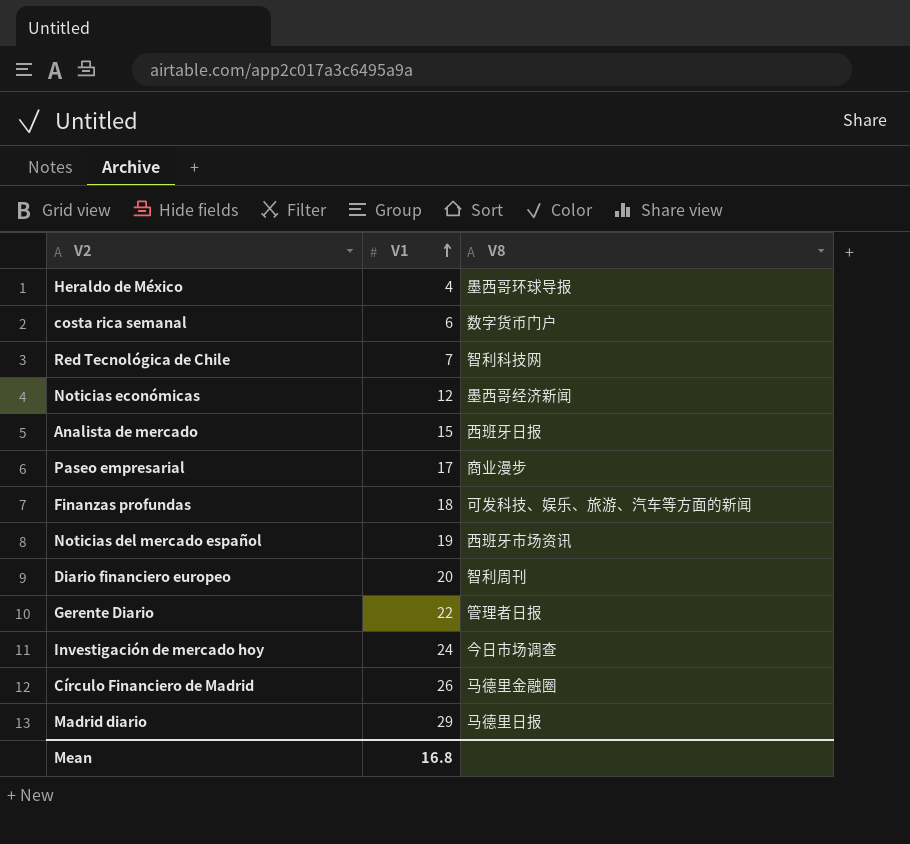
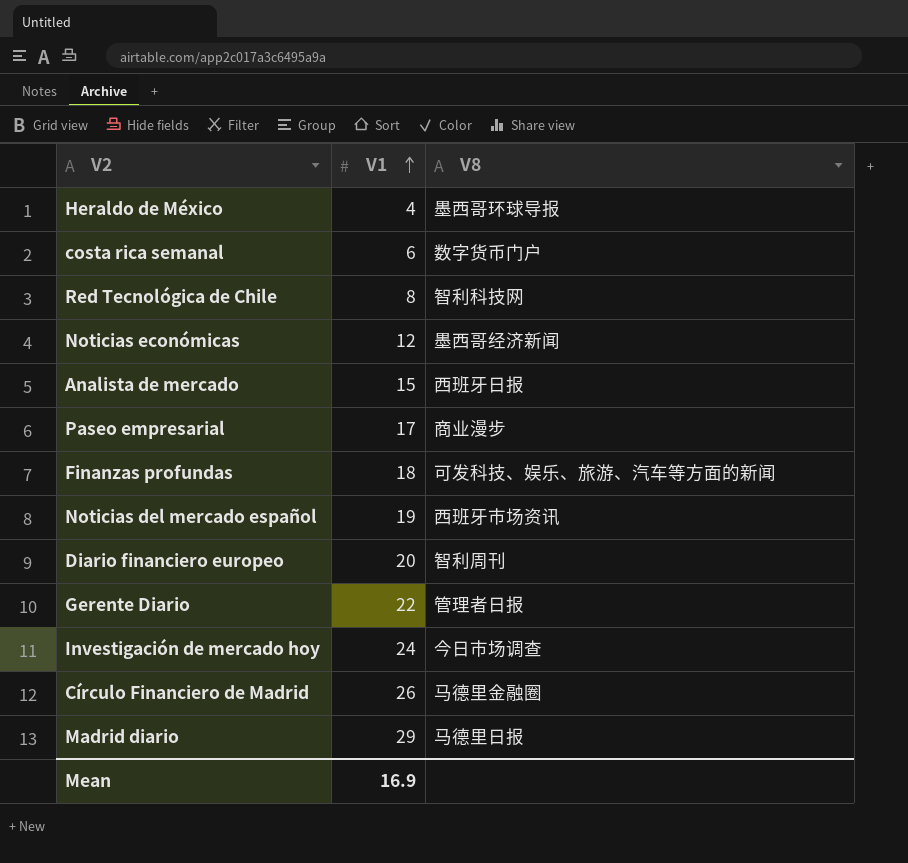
Red Tecnológica de Chile | V1: 7 -> 8
Mean | V1: 16.8 -> 16.9

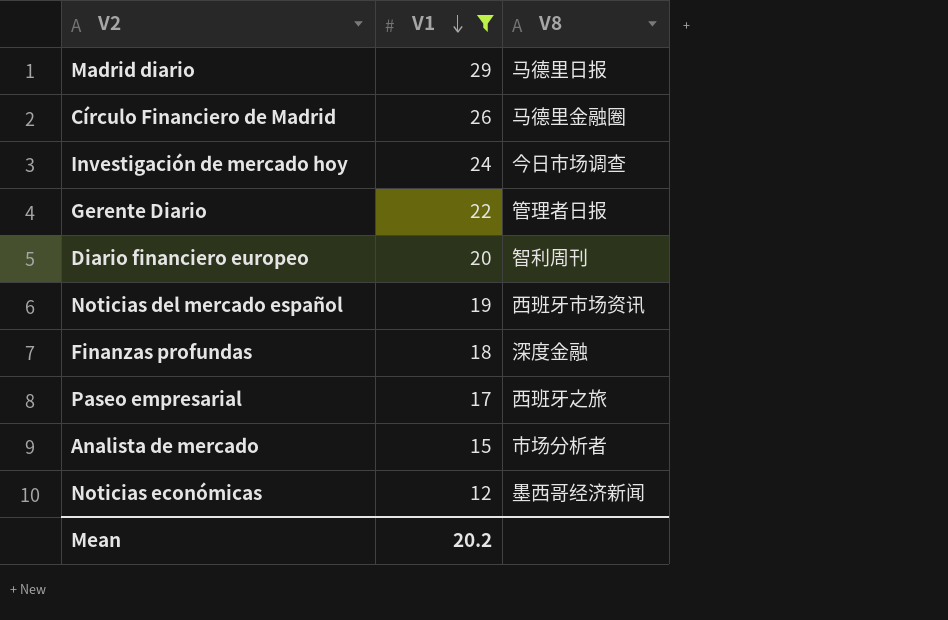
filter: none -> V1 >= 12
row order: V1 ascending -> V1 descending
Finanzas profundas | V8: 可发科技、娱乐、旅游、汽车等方面的新闻 -> 深度金融
Paseo empresarial | V8: 商业漫步 -> 西班牙之旅
Analista de mercado | V8: 西班牙日报 -> 市场分析者
Mean | V1: 16.9 -> 20.2

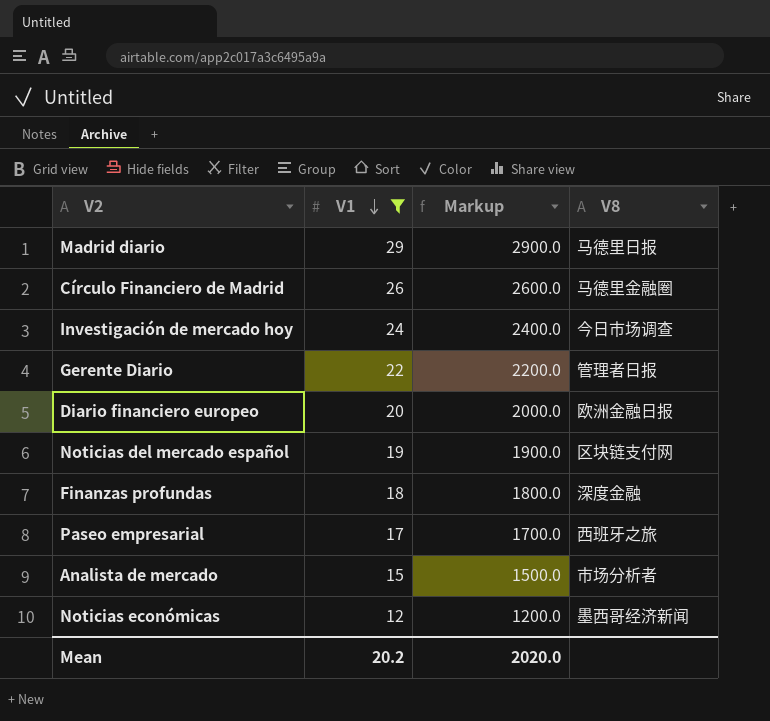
column Markup | formula: none -> [V1] * 100
Diario financiero europeo | V8: 智利周刊 -> 欧洲金融日报
Noticias del mercado español | V8: 西班牙市场资讯 -> 区块链支付网

